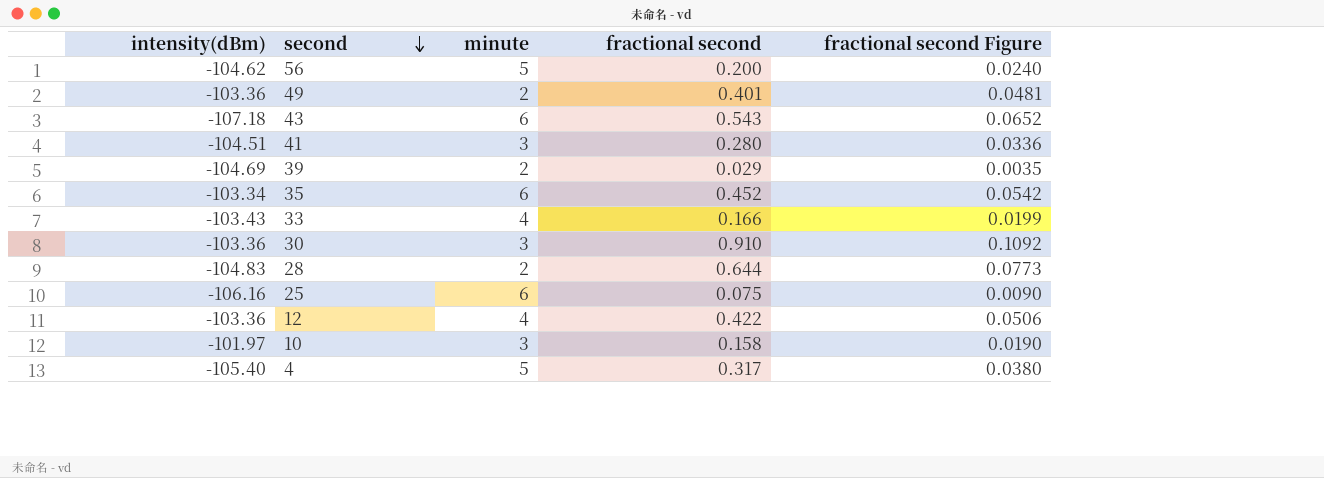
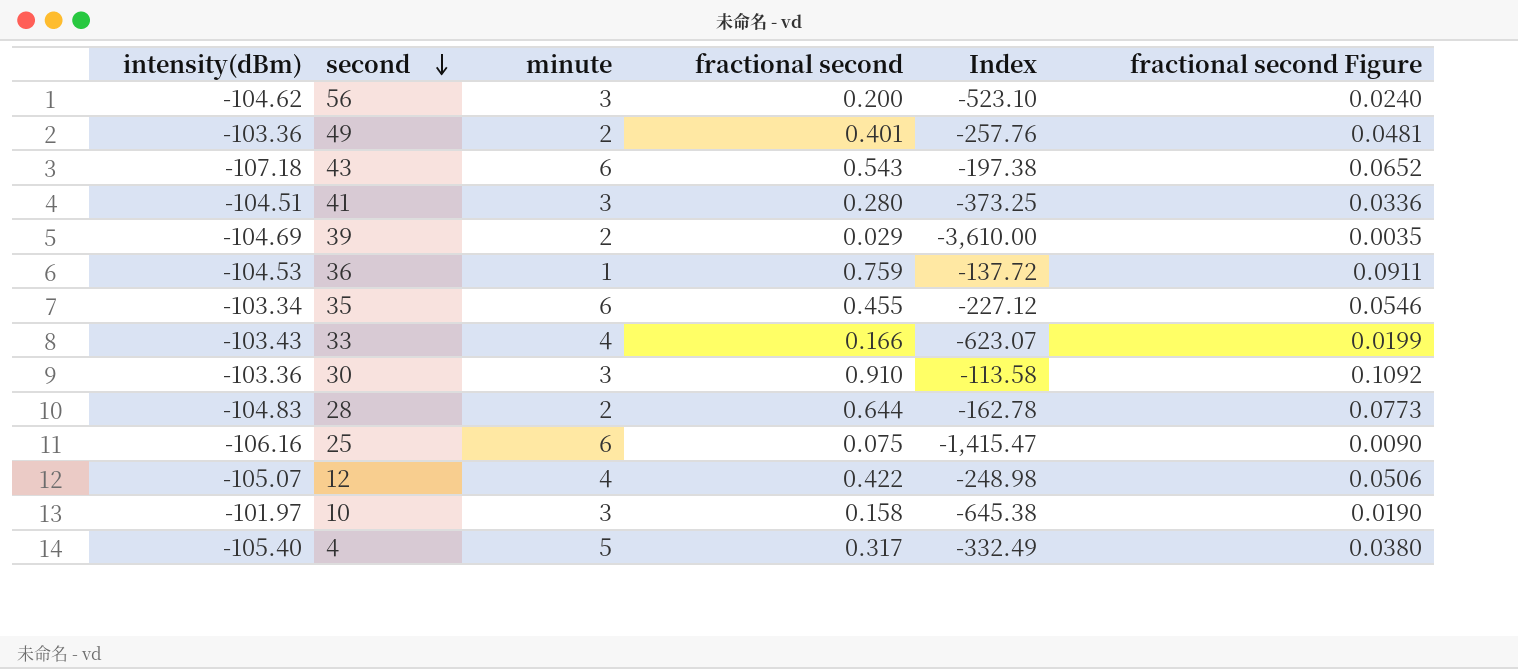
column Index | formula: none -> [intensity(dBm)] / [fractional second]
56 | minute: 5 -> 3
row 36: none -> -104.53 | 1 | 0.759 | -137.72 | 0.0911
35 | fractional second: 0.452 -> 0.455
35 | fractional second Figure: 0.0542 -> 0.0546
12 | intensity(dBm): -103.36 -> -105.07

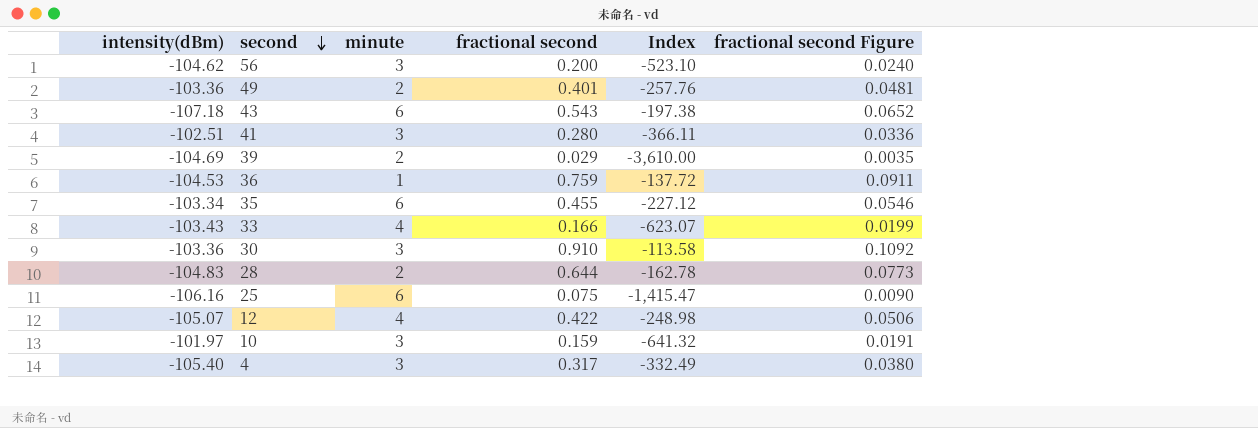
41 | intensity(dBm): -104.51 -> -102.51
41 | Index: -373.25 -> -366.11
10 | fractional second: 0.158 -> 0.159
10 | Index: -645.38 -> -641.32
10 | fractional second Figure: 0.0190 -> 0.0191
4 | minute: 5 -> 3

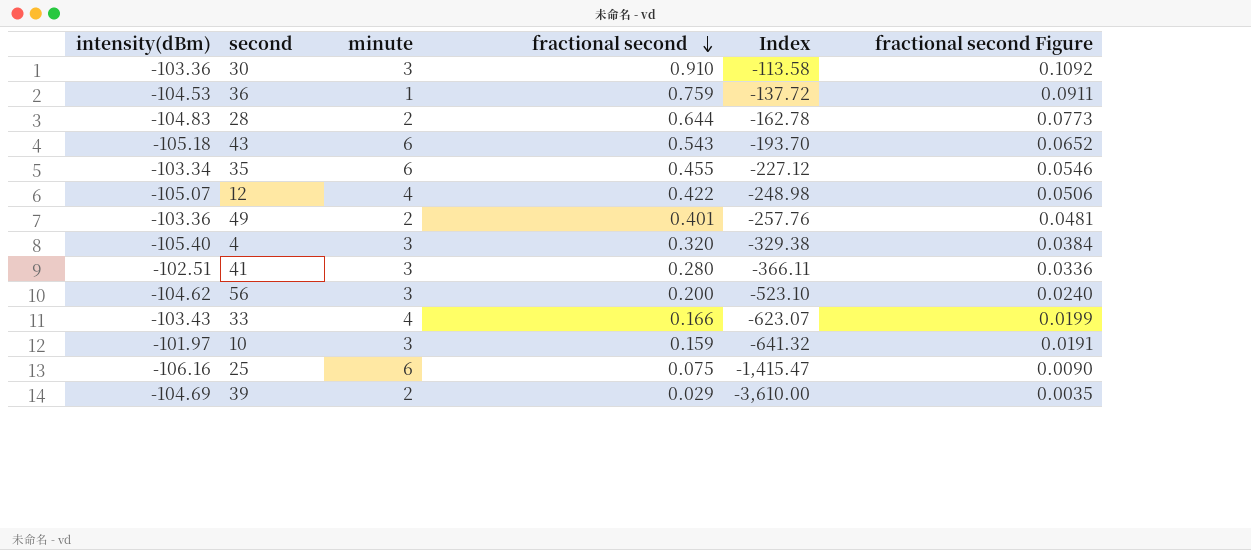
row order: second descending -> fractional second descending
43 | intensity(dBm): -107.18 -> -105.18
43 | Index: -197.38 -> -193.70
4 | fractional second: 0.317 -> 0.320
4 | Index: -332.49 -> -329.38
4 | fractional second Figure: 0.0380 -> 0.0384

